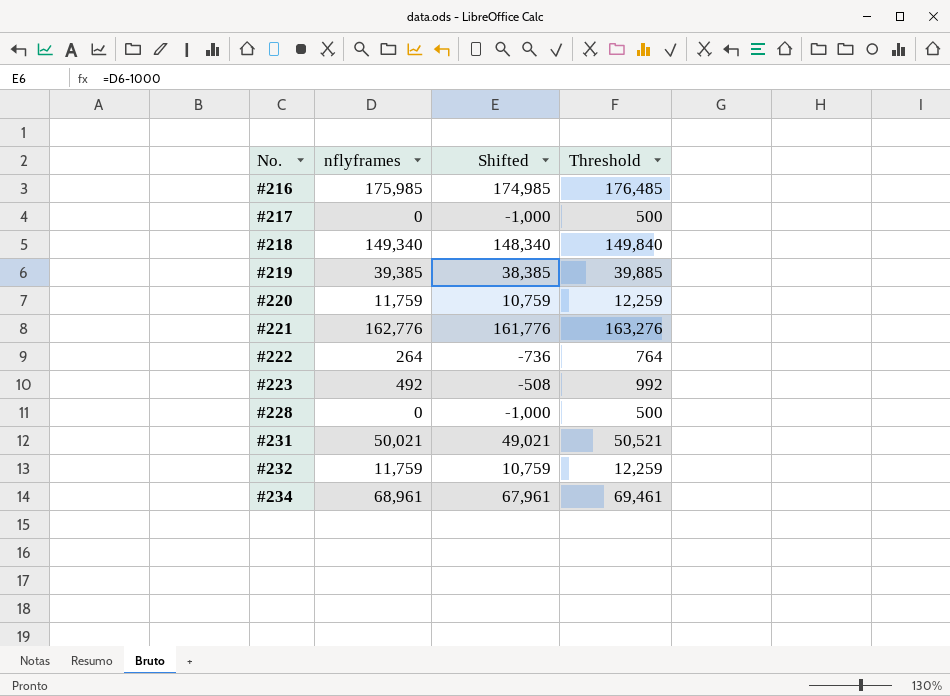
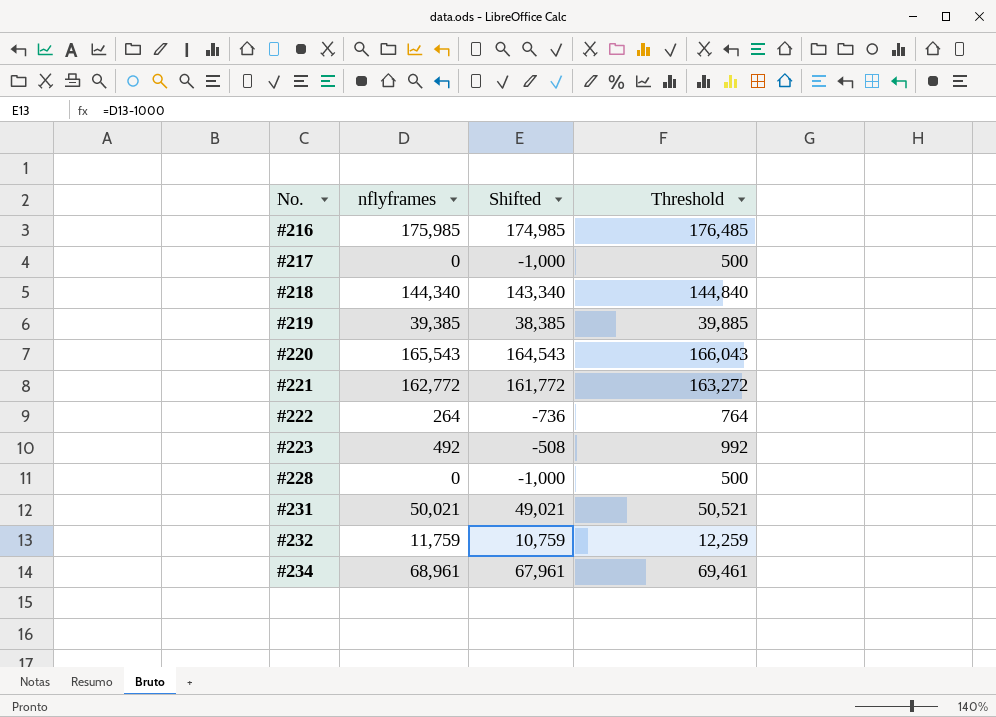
#218 | nflyframes: 149,340 -> 144,340
#218 | Shifted: 148,340 -> 143,340
#218 | Threshold: 149,840 -> 144,840
#220 | nflyframes: 11,759 -> 165,543
#220 | Shifted: 10,759 -> 164,543
#220 | Threshold: 12,259 -> 166,043
#221 | nflyframes: 162,776 -> 162,772
#221 | Shifted: 161,776 -> 161,772
#221 | Threshold: 163,276 -> 163,272

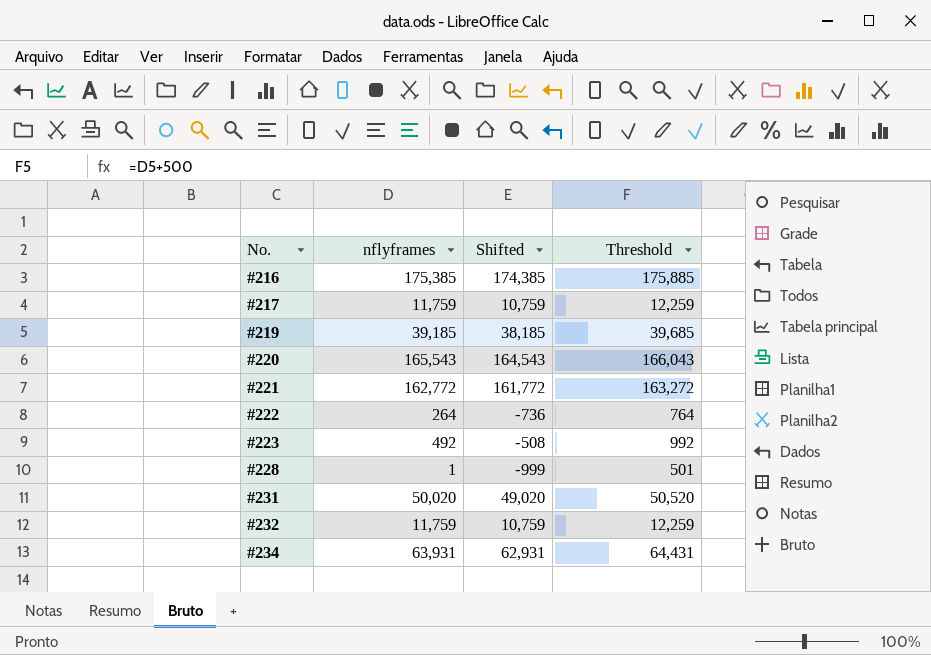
row #218: 144,340 | 143,340 | 144,840 -> none
#216 | nflyframes: 175,985 -> 175,385
#216 | Shifted: 174,985 -> 174,385
#216 | Threshold: 176,485 -> 175,885
#217 | nflyframes: 0 -> 11,759
#217 | Shifted: -1,000 -> 10,759
#217 | Threshold: 500 -> 12,259
#219 | nflyframes: 39,385 -> 39,185
#219 | Shifted: 38,385 -> 38,185
#219 | Threshold: 39,885 -> 39,685
#228 | nflyframes: 0 -> 1
#228 | Shifted: -1,000 -> -999
#228 | Threshold: 500 -> 501
#231 | nflyframes: 50,021 -> 50,020
#231 | Shifted: 49,021 -> 49,020
#231 | Threshold: 50,521 -> 50,520
#234 | nflyframes: 68,961 -> 63,931
#234 | Shifted: 67,961 -> 62,931
#234 | Threshold: 69,461 -> 64,431

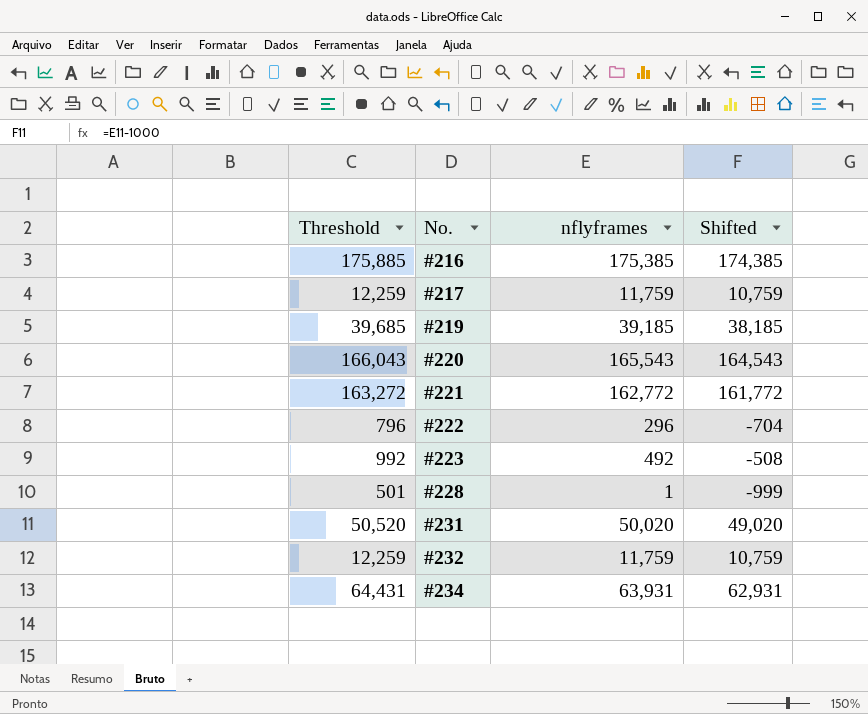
column Threshold | position: 4 -> 1
#222 | Threshold: 764 -> 796
#222 | nflyframes: 264 -> 296
#222 | Shifted: -736 -> -704

